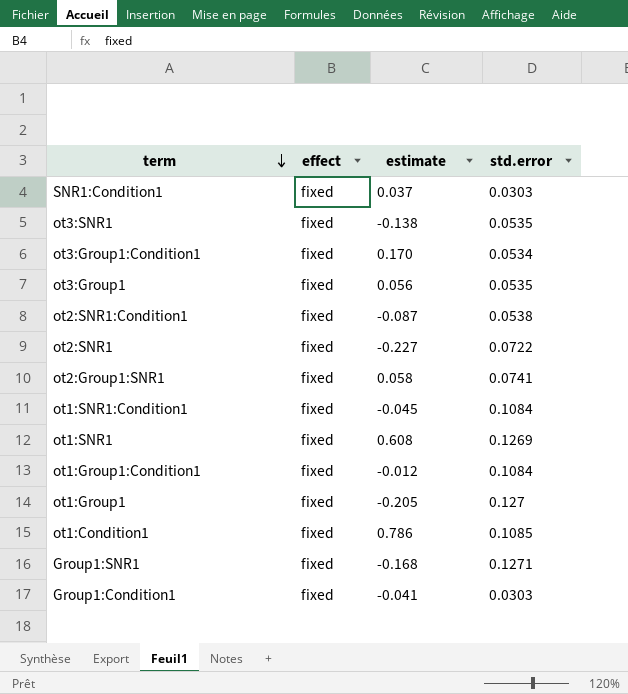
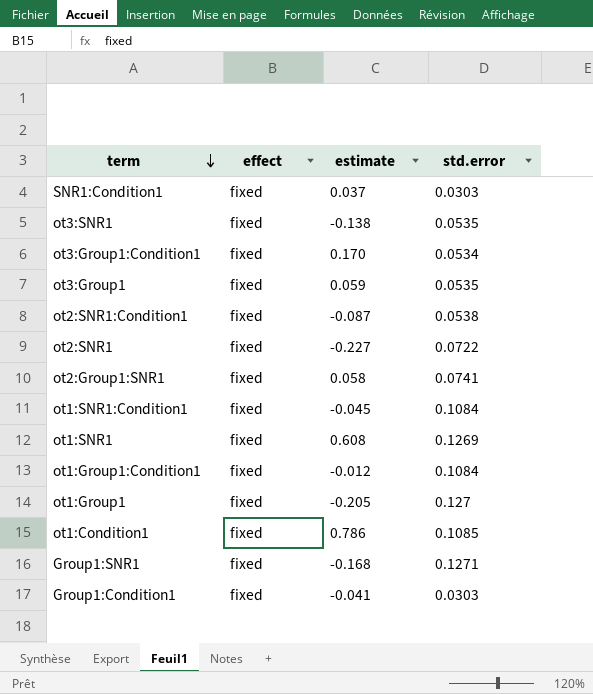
ot3:Group1 | estimate: 0.056 -> 0.059

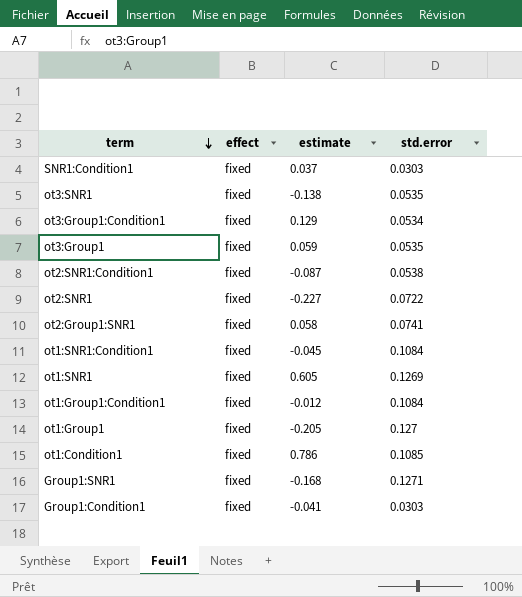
ot3:Group1:Condition1 | estimate: 0.170 -> 0.129
ot1:SNR1 | estimate: 0.608 -> 0.605

